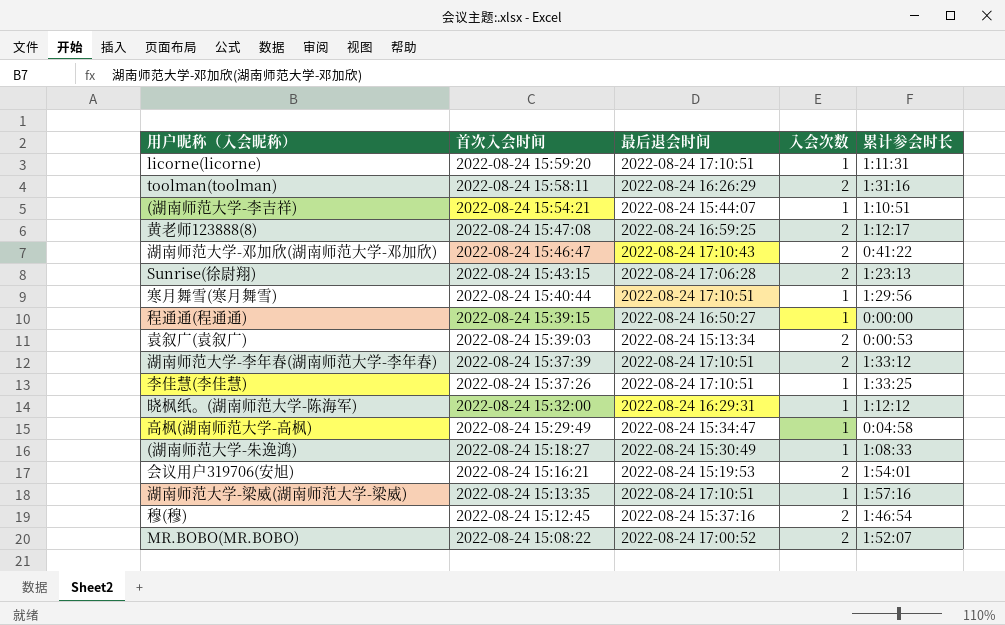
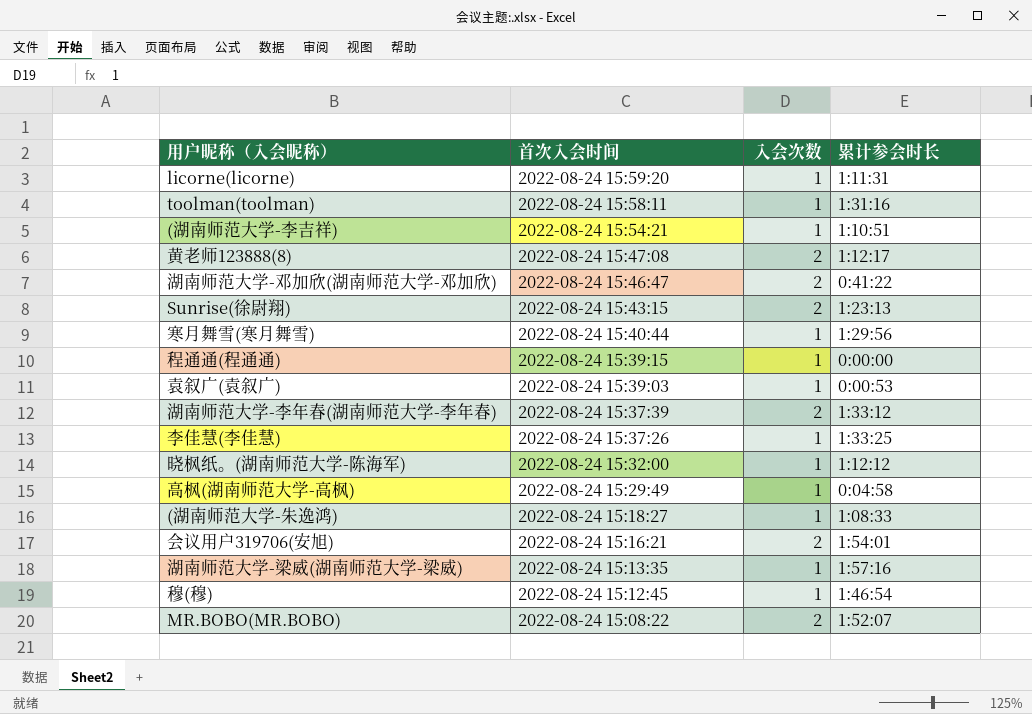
column 最后退会时间 | position: 3 -> none
toolman(toolman) | 入会次数: 2 -> 1
袁叙广(袁叙广) | 入会次数: 2 -> 1
穆(穆) | 入会次数: 2 -> 1

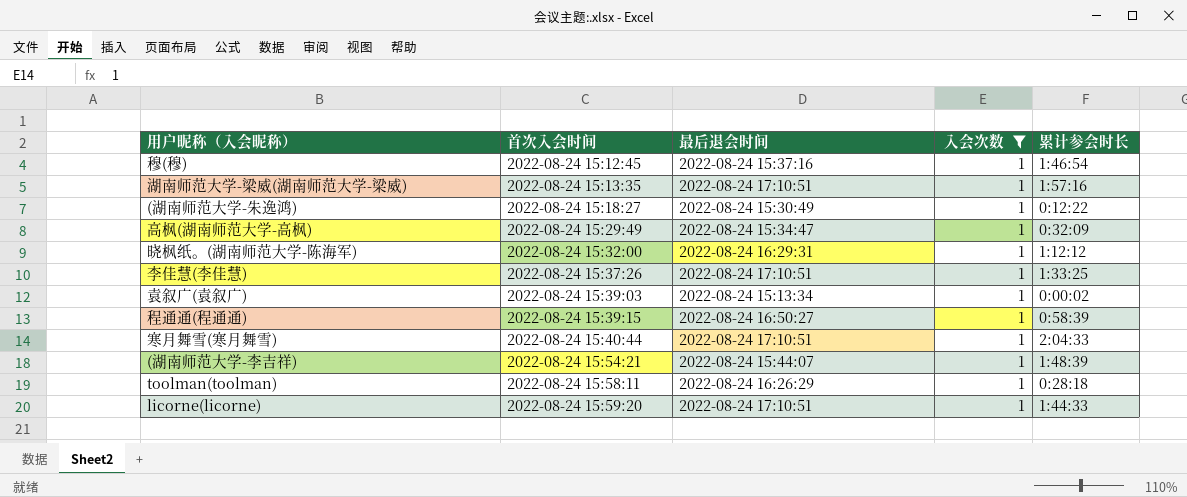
filter: none -> 入会次数 = 1
row order: 首次入会时间 descending -> 首次入会时间 ascending
column 最后退会时间 | position: none -> 3
(湖南师范大学-朱逸鸿) | 累计参会时长: 1:08:33 -> 0:12:22
高枫(湖南师范大学-高枫) | 累计参会时长: 0:04:58 -> 0:32:09
袁叙广(袁叙广) | 累计参会时长: 0:00:53 -> 0:00:02
程通通(程通通) | 累计参会时长: 0:00:00 -> 0:58:39
寒月舞雪(寒月舞雪) | 累计参会时长: 1:29:56 -> 2:04:33
(湖南师范大学-李吉祥) | 累计参会时长: 1:10:51 -> 1:48:39
toolman(toolman) | 累计参会时长: 1:31:16 -> 0:28:18
licorne(licorne) | 累计参会时长: 1:11:31 -> 1:44:33

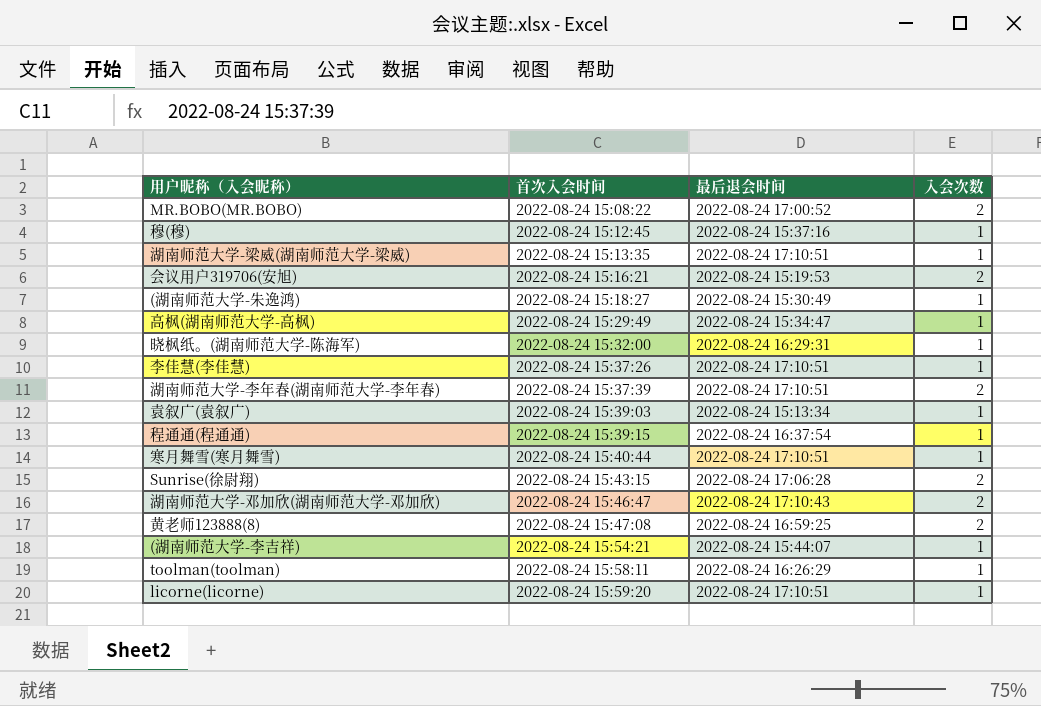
filter: 入会次数 = 1 -> none
column 累计参会时长 | position: 5 -> none
程通通(程通通) | 最后退会时间: 2022-08-24 16:50:27 -> 2022-08-24 16:37:54

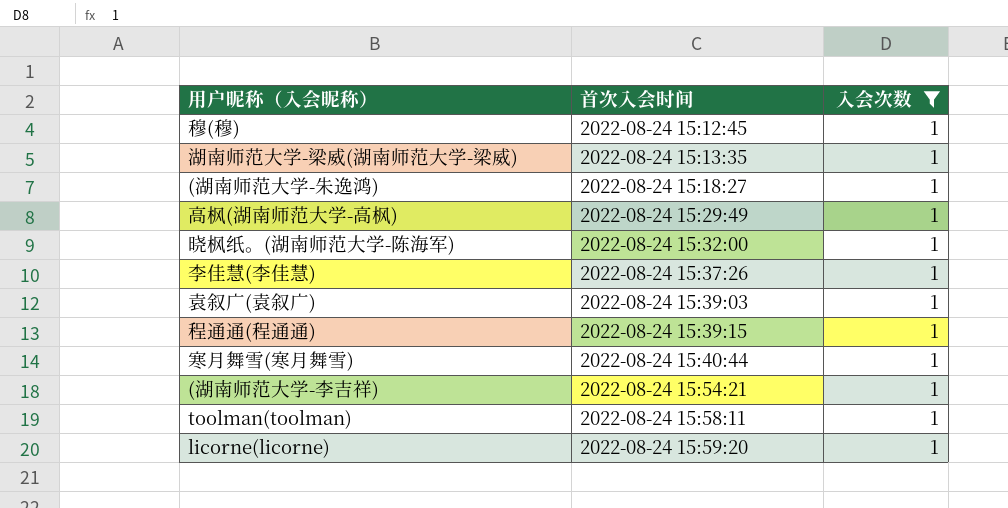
filter: none -> 入会次数 = 1
column 最后退会时间 | position: 3 -> none

